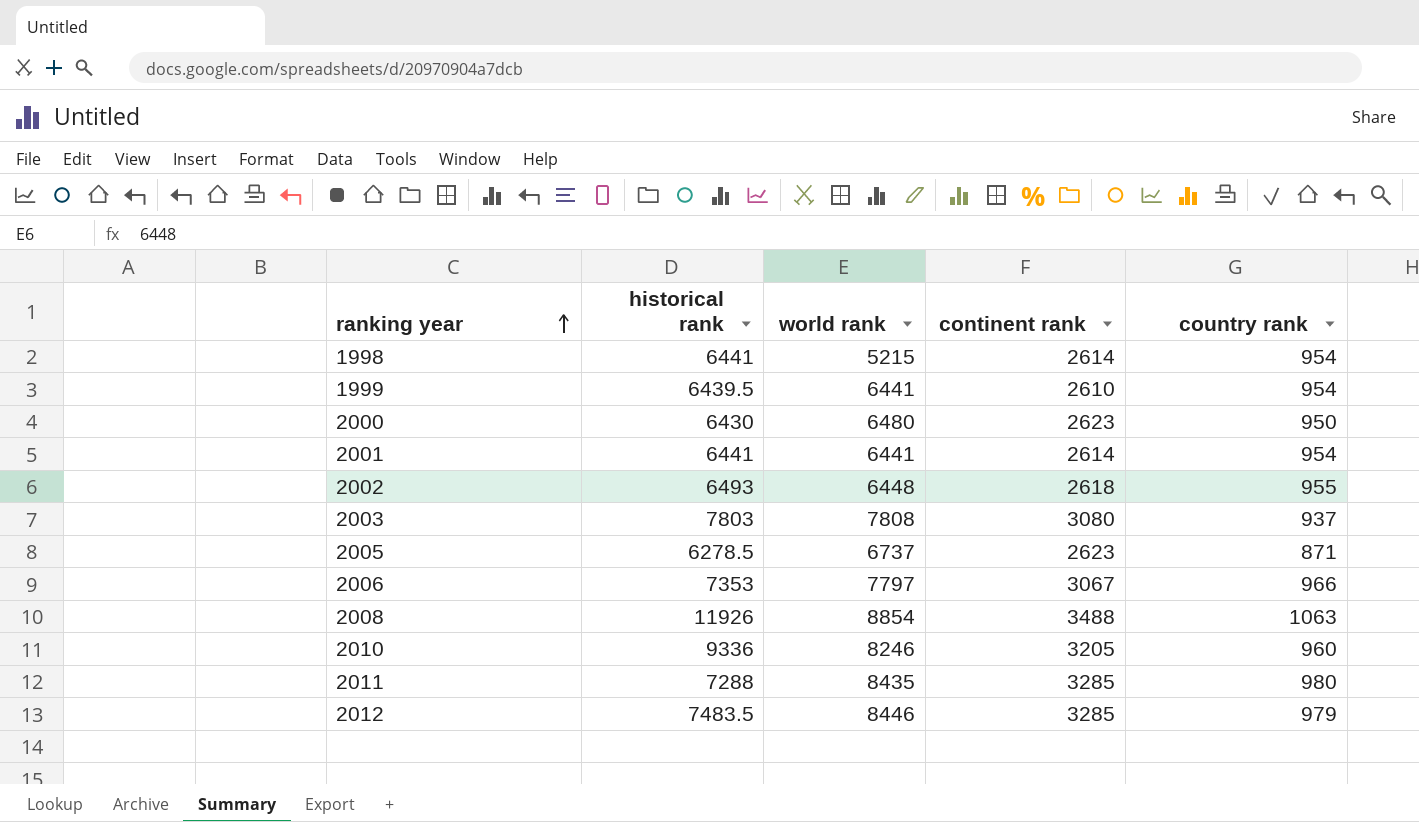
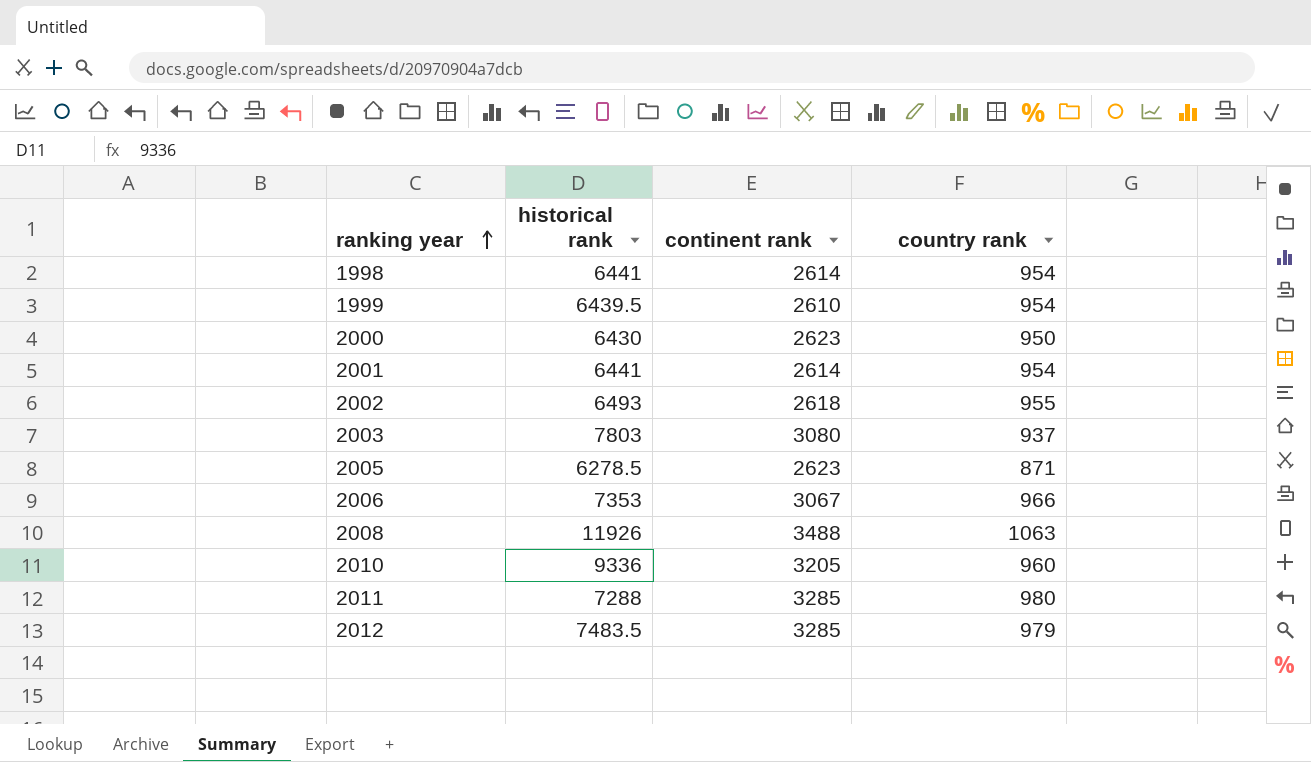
column world rank | position: 3 -> none

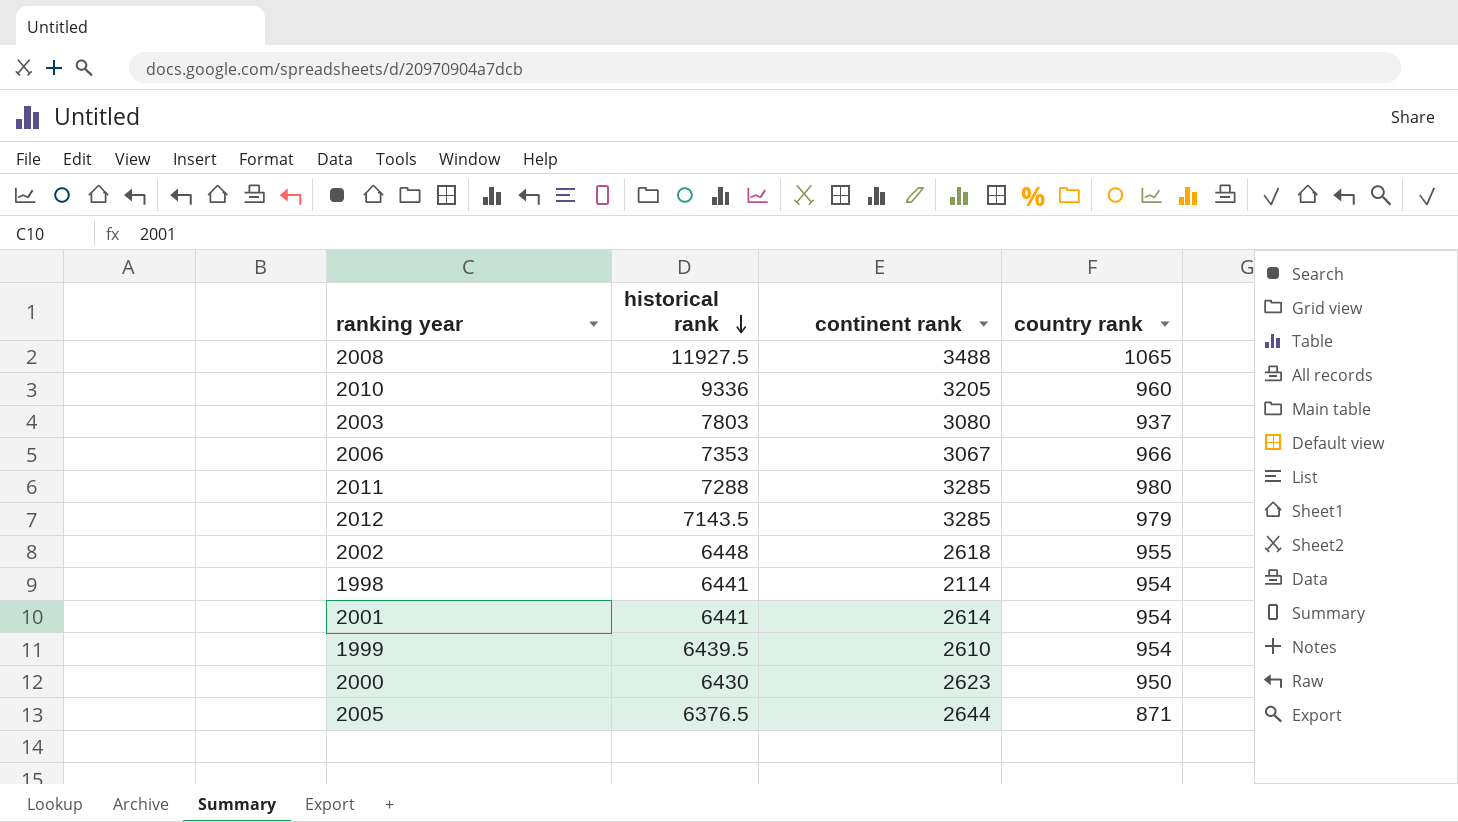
row order: ranking year ascending -> historical rank descending
2008 | historical rank: 11926 -> 11927.5
2008 | country rank: 1063 -> 1065
2012 | historical rank: 7483.5 -> 7143.5
2002 | historical rank: 6493 -> 6448
1998 | continent rank: 2614 -> 2114
2005 | historical rank: 6278.5 -> 6376.5
2005 | continent rank: 2623 -> 2644

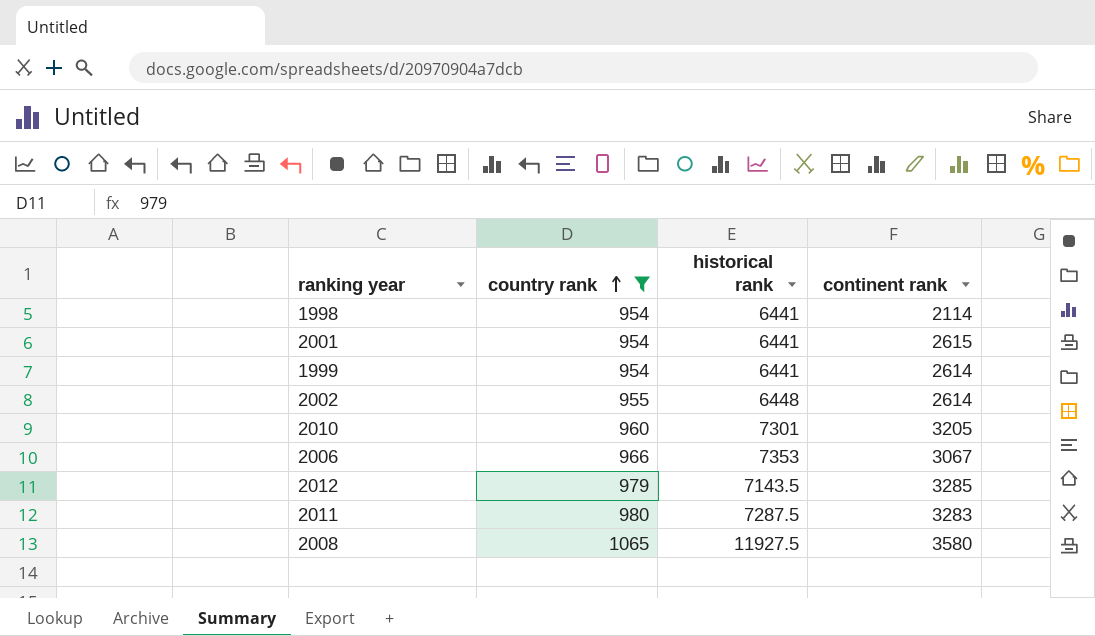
filter: none -> country rank >= 954
row order: historical rank descending -> country rank ascending
column country rank | position: 4 -> 2
2001 | continent rank: 2614 -> 2615
1999 | historical rank: 6439.5 -> 6441
1999 | continent rank: 2610 -> 2614
2002 | continent rank: 2618 -> 2614
2010 | historical rank: 9336 -> 7301
2011 | historical rank: 7288 -> 7287.5
2011 | continent rank: 3285 -> 3283
2008 | continent rank: 3488 -> 3580

